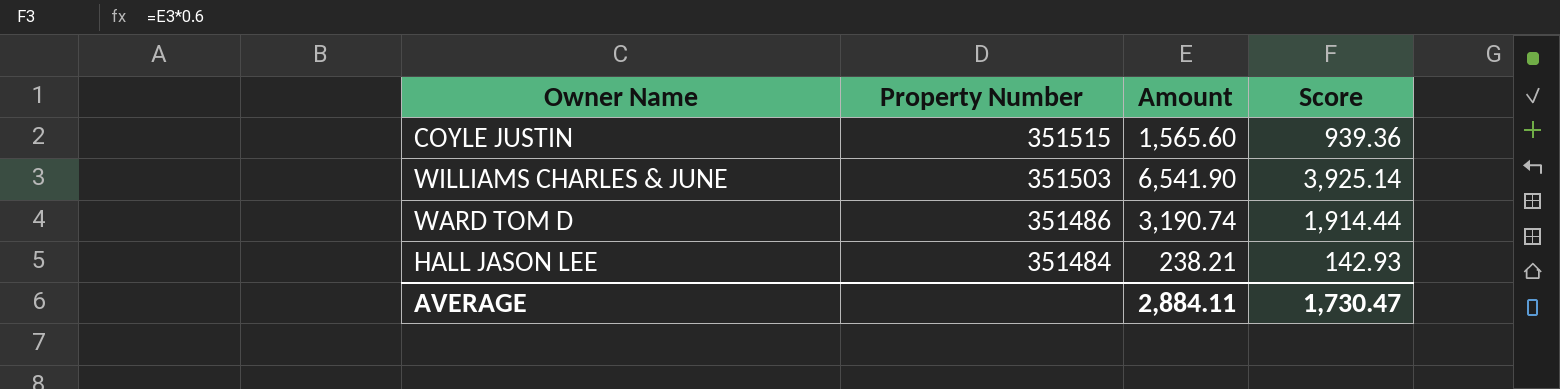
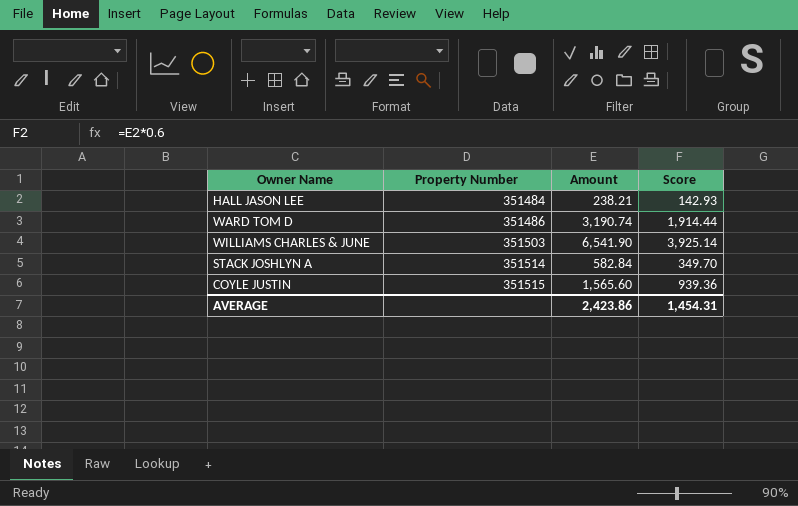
row order: Property Number descending -> Property Number ascending
row STACK JOSHLYN A: none -> 351514 | 582.84 | 349.70
AVERAGE | Amount: 2,884.11 -> 2,423.86
AVERAGE | Score: 1,730.47 -> 1,454.31

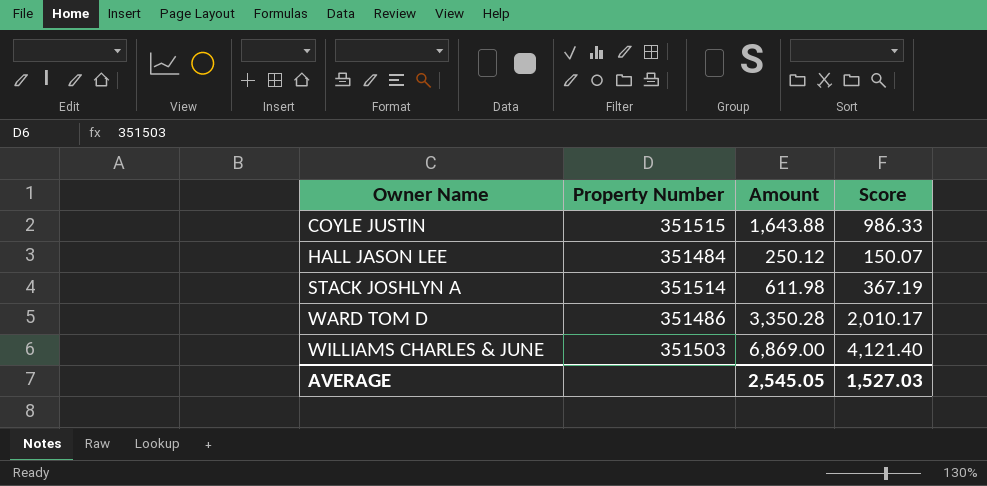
row order: Property Number ascending -> Owner Name ascending
COYLE JUSTIN | Amount: 1,565.60 -> 1,643.88
COYLE JUSTIN | Score: 939.36 -> 986.33
HALL JASON LEE | Amount: 238.21 -> 250.12
HALL JASON LEE | Score: 142.93 -> 150.07
STACK JOSHLYN A | Amount: 582.84 -> 611.98
STACK JOSHLYN A | Score: 349.70 -> 367.19
WARD TOM D | Amount: 3,190.74 -> 3,350.28
WARD TOM D | Score: 1,914.44 -> 2,010.17
WILLIAMS CHARLES & JUNE | Amount: 6,541.90 -> 6,869.00
WILLIAMS CHARLES & JUNE | Score: 3,925.14 -> 4,121.40
AVERAGE | Amount: 2,423.86 -> 2,545.05
AVERAGE | Score: 1,454.31 -> 1,527.03

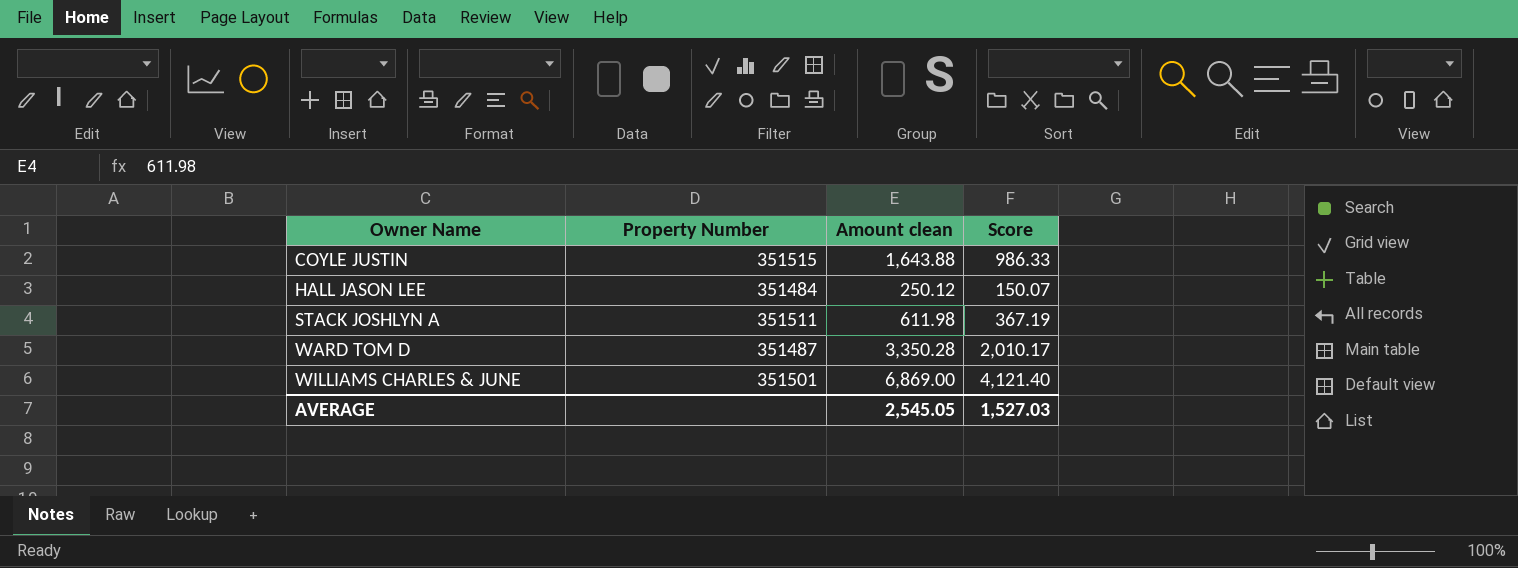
column name: Amount -> Amount clean
STACK JOSHLYN A | Property Number: 351514 -> 351511
WARD TOM D | Property Number: 351486 -> 351487
WILLIAMS CHARLES & JUNE | Property Number: 351503 -> 351501

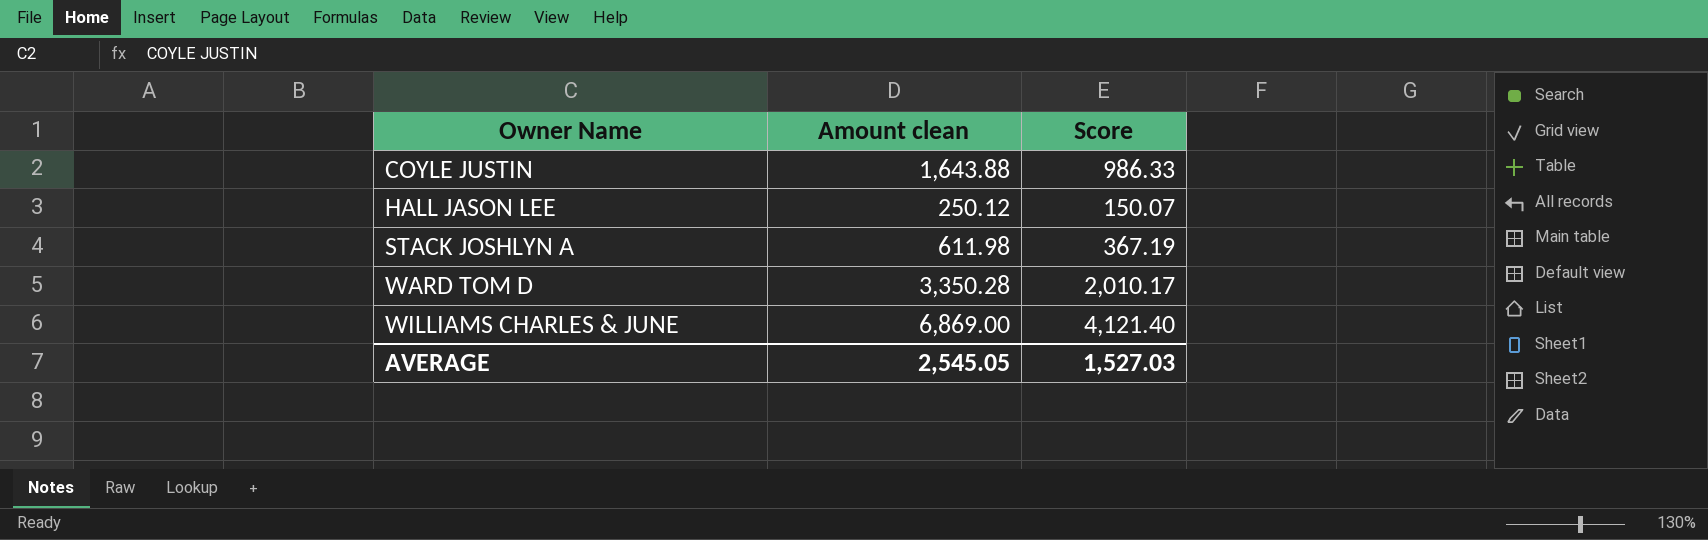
column Property Number | position: 2 -> none

